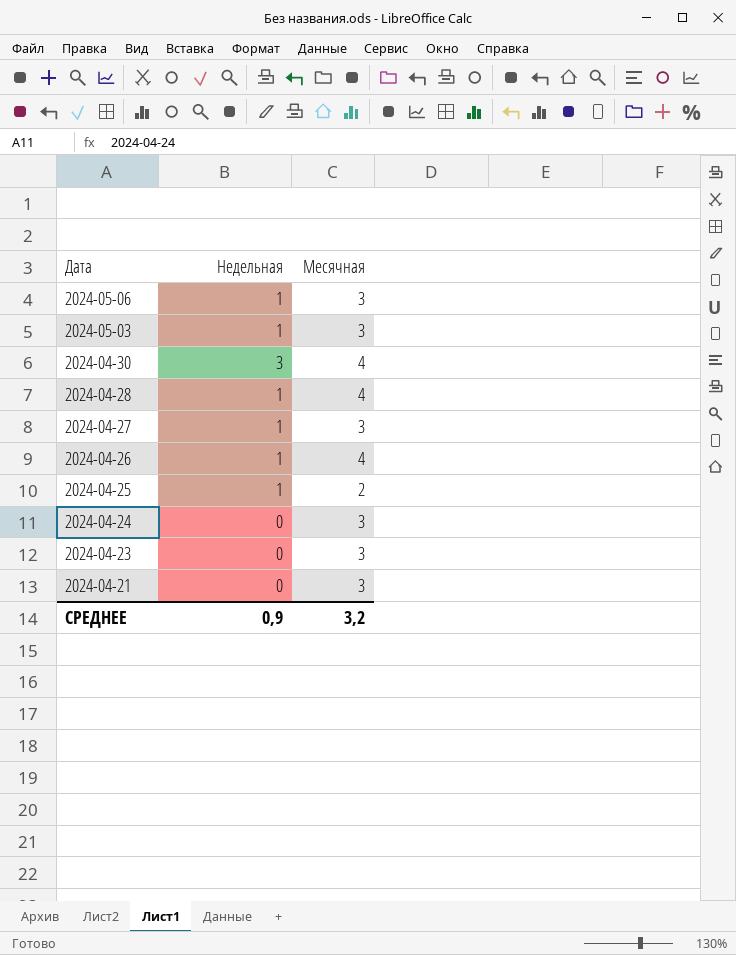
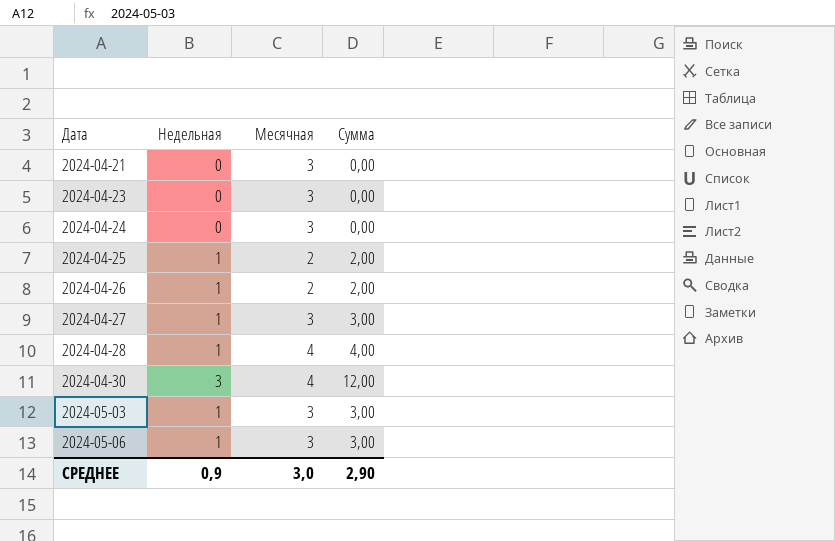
row order: Дата descending -> Дата ascending
column Сумма | formula: none -> [Недельная] * [Месячная]
2024-04-26 | Месячная: 4 -> 2
СРЕДНЕЕ | Месячная: 3,2 -> 3,0

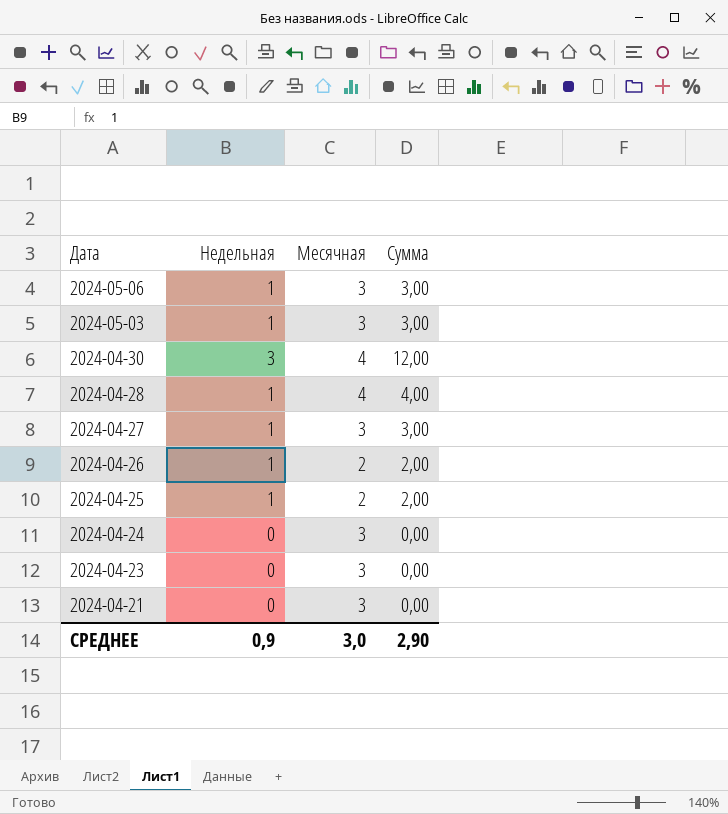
row order: Дата ascending -> Дата descending

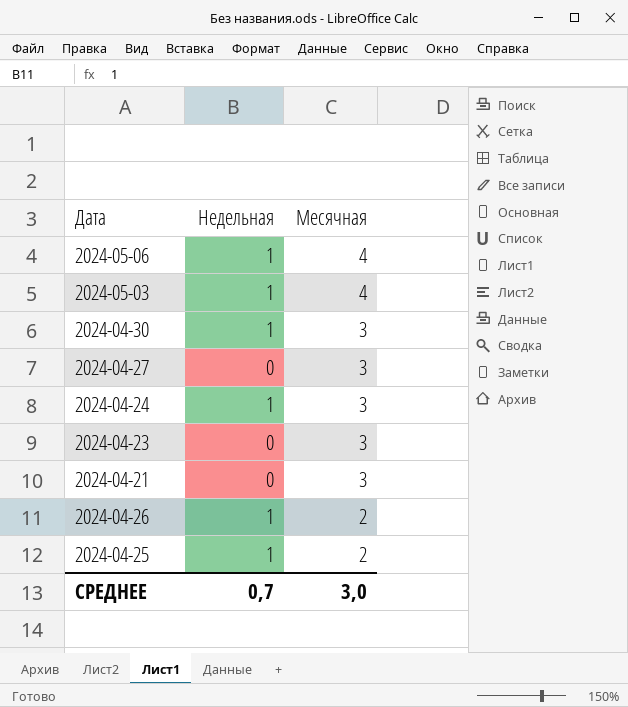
row order: Дата descending -> Месячная descending
column Сумма | formula: [Недельная] * [Месячная] -> none
row 2024-04-28: 1 | 4 | 4,00 -> none
2024-05-06 | Месячная: 3 -> 4
2024-05-03 | Месячная: 3 -> 4
2024-04-30 | Недельная: 3 -> 1
2024-04-30 | Месячная: 4 -> 3
2024-04-27 | Недельная: 1 -> 0
2024-04-24 | Недельная: 0 -> 1
СРЕДНЕЕ | Недельная: 0,9 -> 0,7

